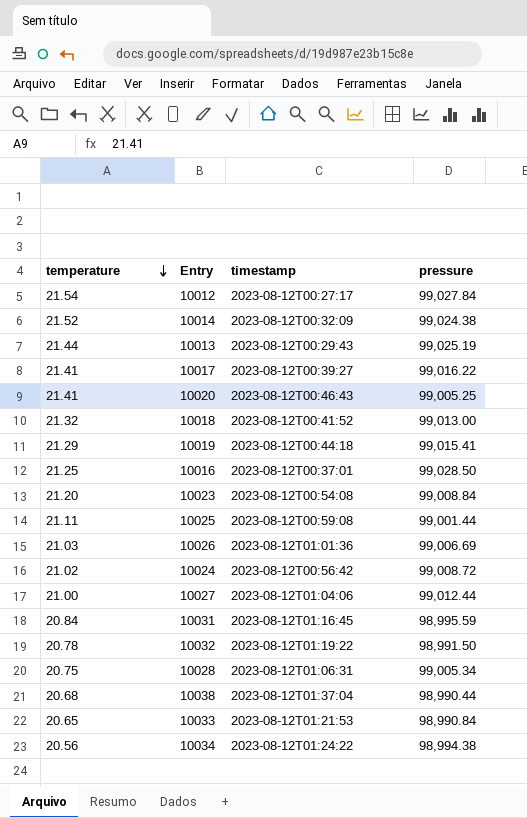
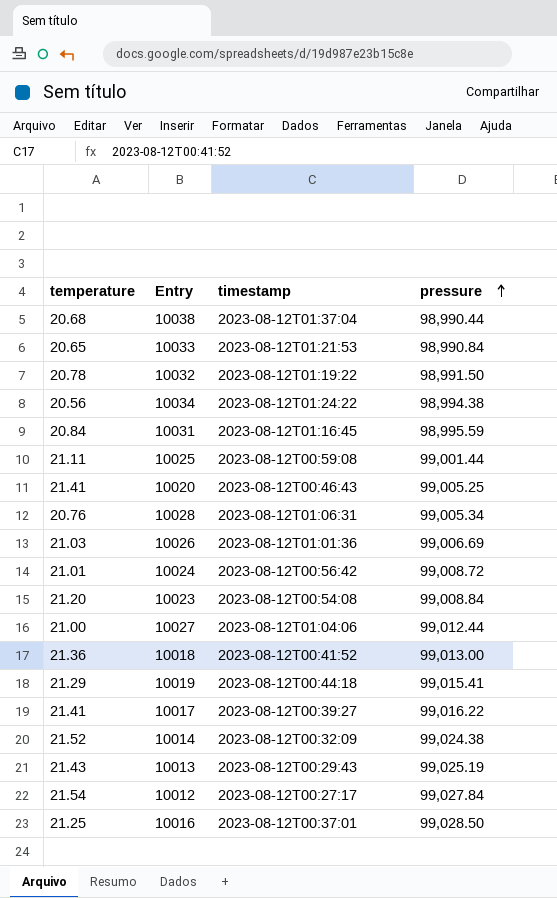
row order: temperature descending -> pressure ascending
10028 | temperature: 20.75 -> 20.76
10024 | temperature: 21.02 -> 21.01
10018 | temperature: 21.32 -> 21.36
10013 | temperature: 21.44 -> 21.43

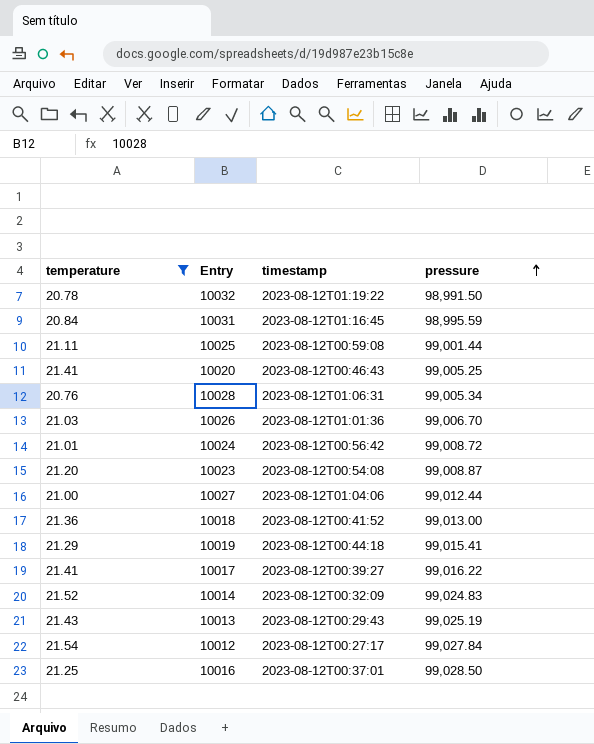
filter: none -> temperature >= 20.76
10026 | pressure: 99,006.69 -> 99,006.70
10023 | pressure: 99,008.84 -> 99,008.87
10014 | pressure: 99,024.38 -> 99,024.83

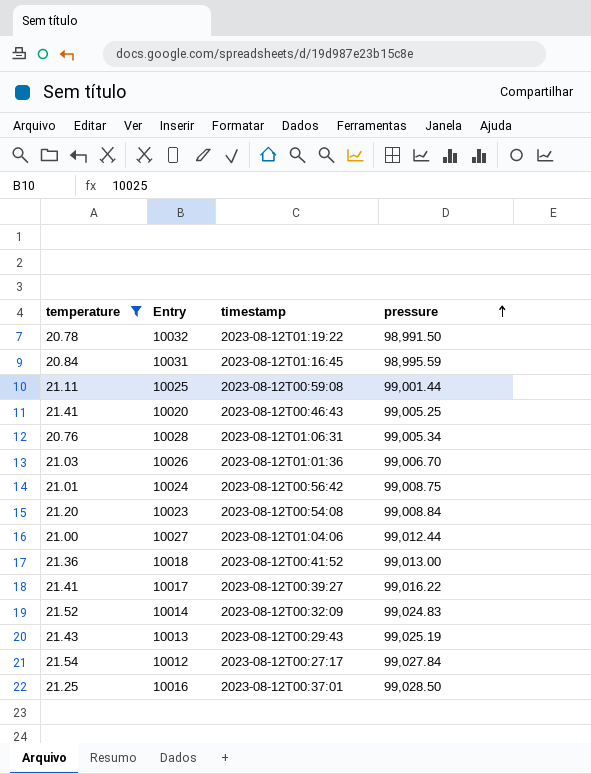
row 10019: 21.29 | 2023-08-12T00:44:18 | 99,015.41 -> none
10024 | pressure: 99,008.72 -> 99,008.75
10023 | pressure: 99,008.87 -> 99,008.84

